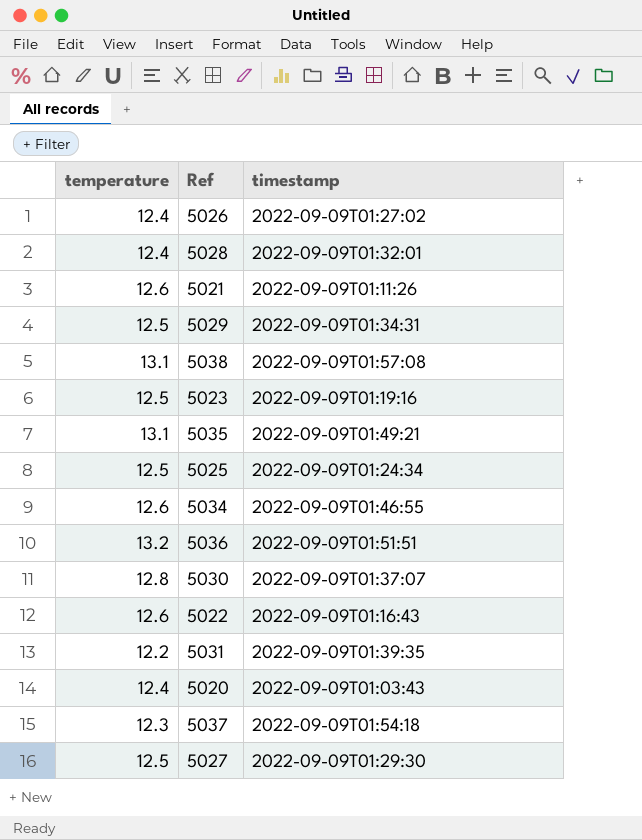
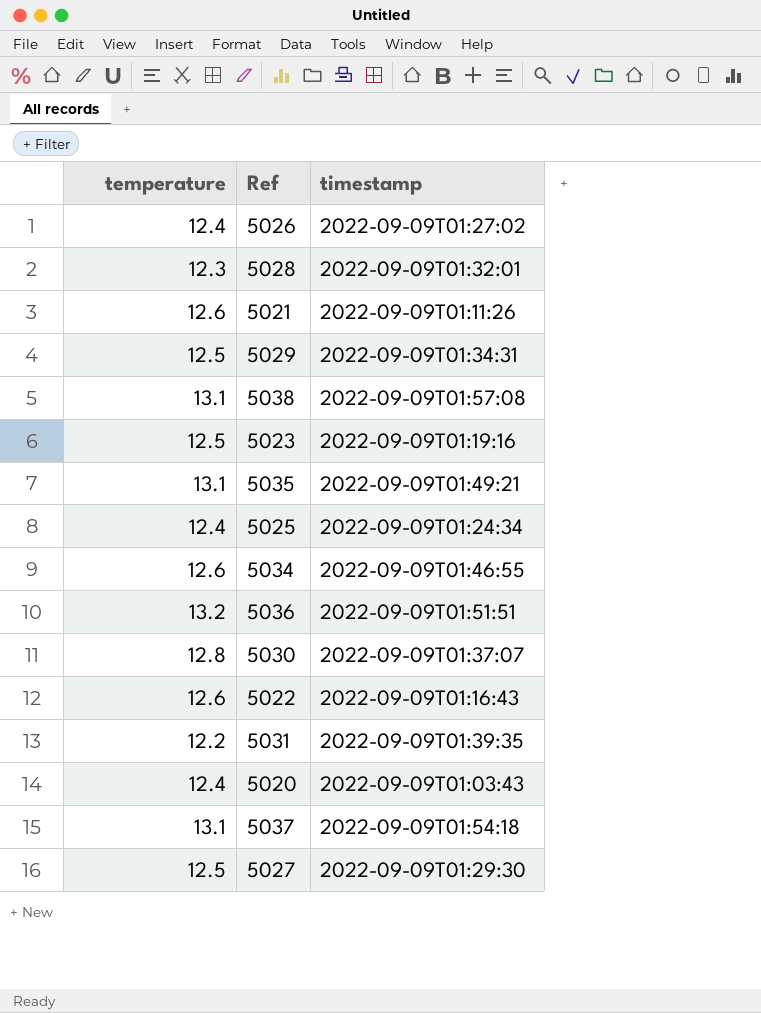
5028 | temperature: 12.4 -> 12.3
5025 | temperature: 12.5 -> 12.4
5037 | temperature: 12.3 -> 13.1

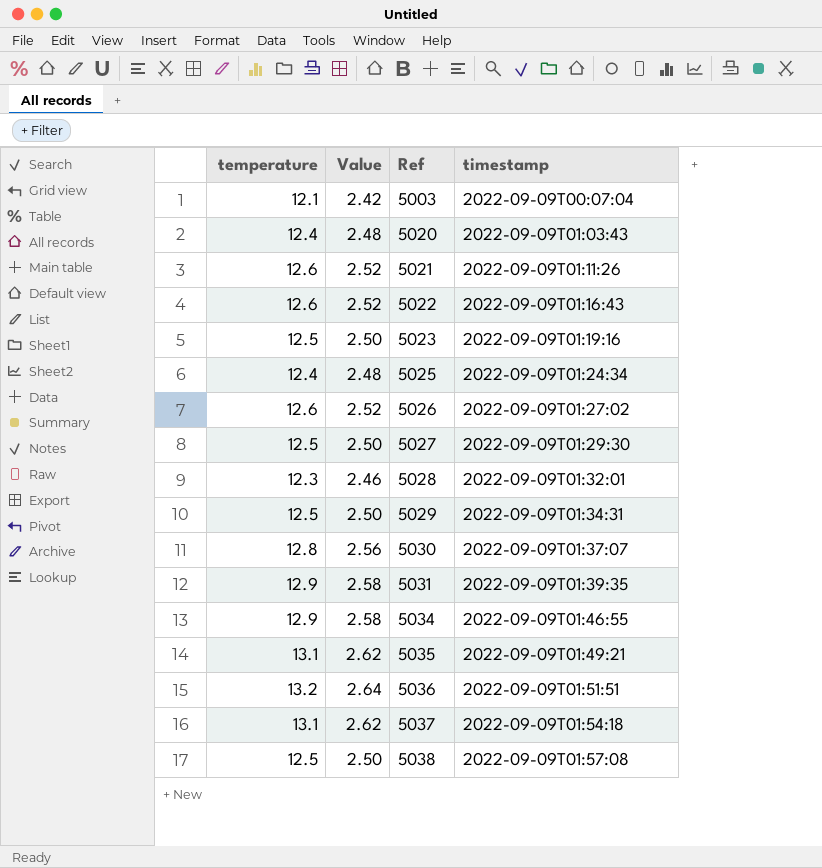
row order: none -> Ref ascending
column Value | formula: none -> [temperature] * 0.2
row 5003: none -> 12.1 | 2.42 | 2022-09-09T00:07:04
5026 | temperature: 12.4 -> 12.6
5031 | temperature: 12.2 -> 12.9
5034 | temperature: 12.6 -> 12.9
5038 | temperature: 13.1 -> 12.5

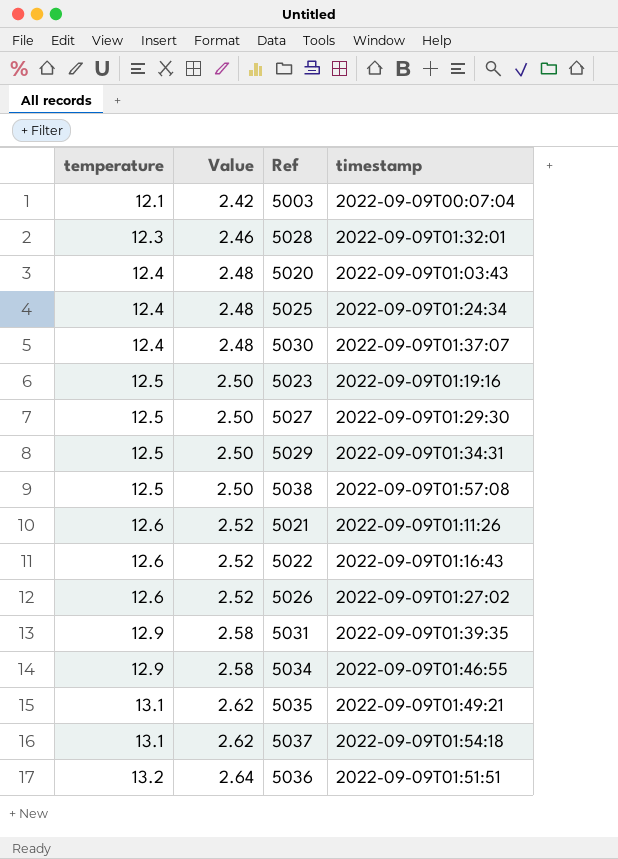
row order: Ref ascending -> temperature ascending
5030 | temperature: 12.8 -> 12.4
5030 | Value: 2.56 -> 2.48

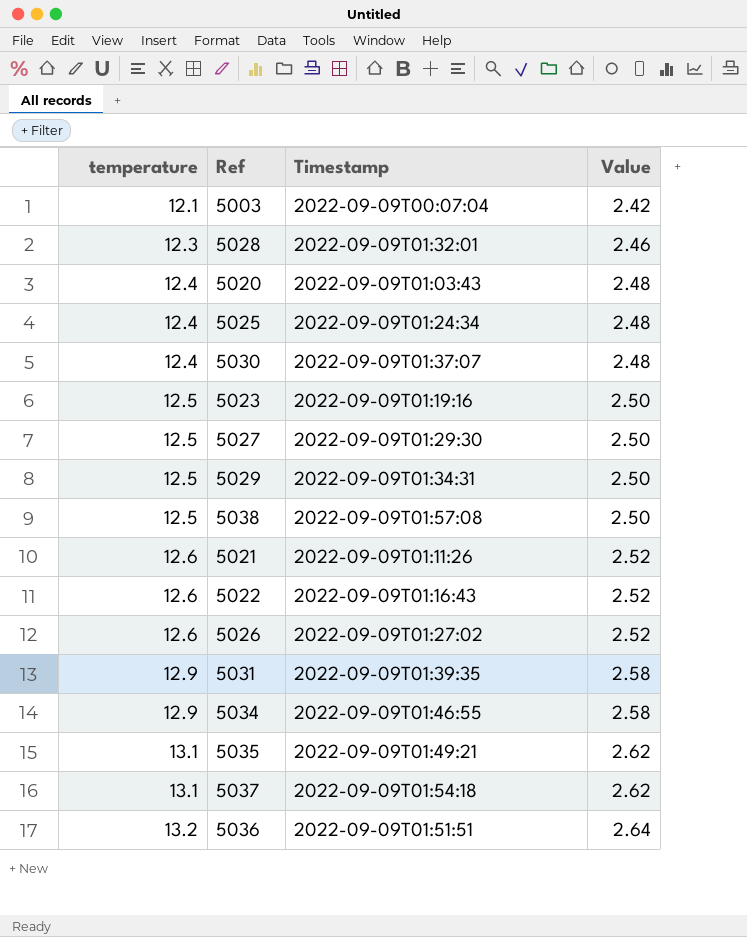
column name: timestamp -> Timestamp
column Value | position: 2 -> 4

